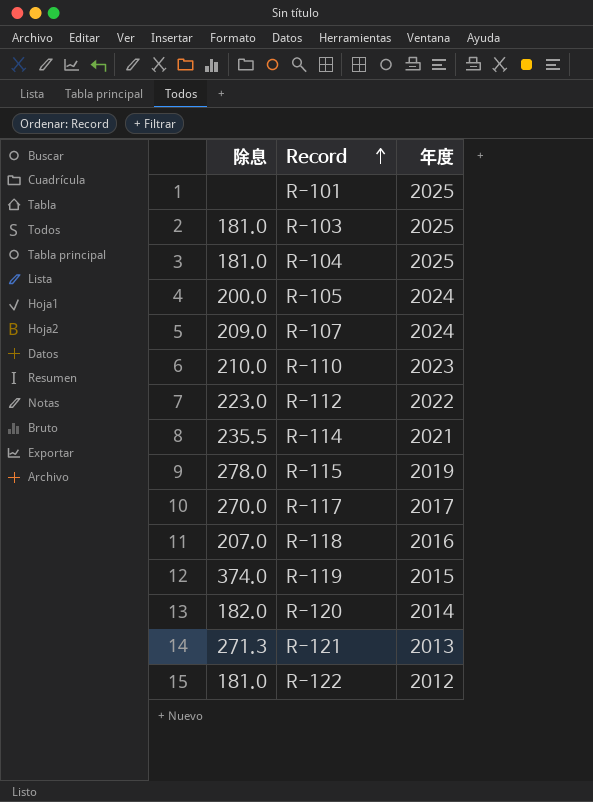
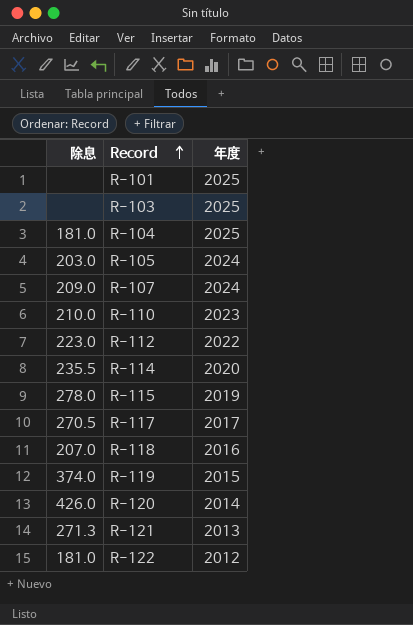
R-103 | 除息: 181.0 -> none
R-105 | 除息: 200.0 -> 203.0
R-114 | 年度: 2021 -> 2020
R-117 | 除息: 270.0 -> 270.5
R-120 | 除息: 182.0 -> 426.0

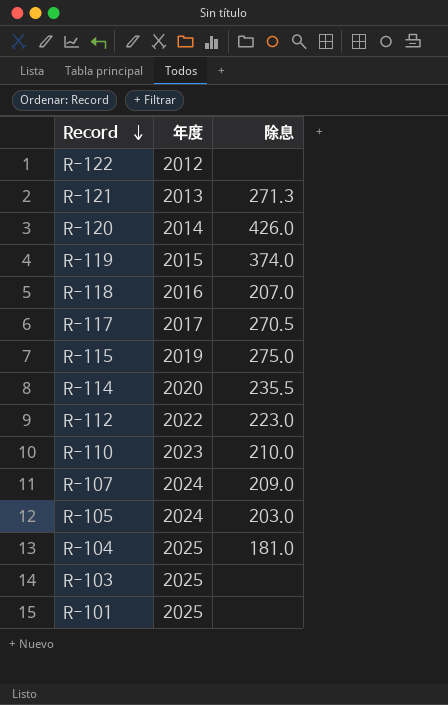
row order: Record ascending -> Record descending
column 除息 | position: 1 -> 3
R-122 | 除息: 181.0 -> none
R-115 | 除息: 278.0 -> 275.0

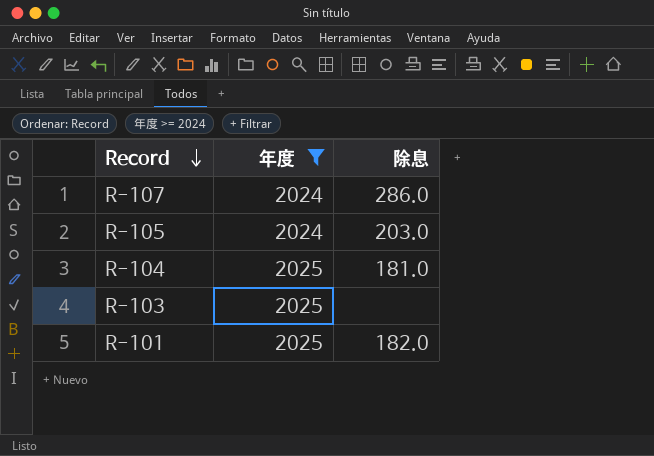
filter: none -> 年度 >= 2024
R-107 | 除息: 209.0 -> 286.0
R-101 | 除息: none -> 182.0

